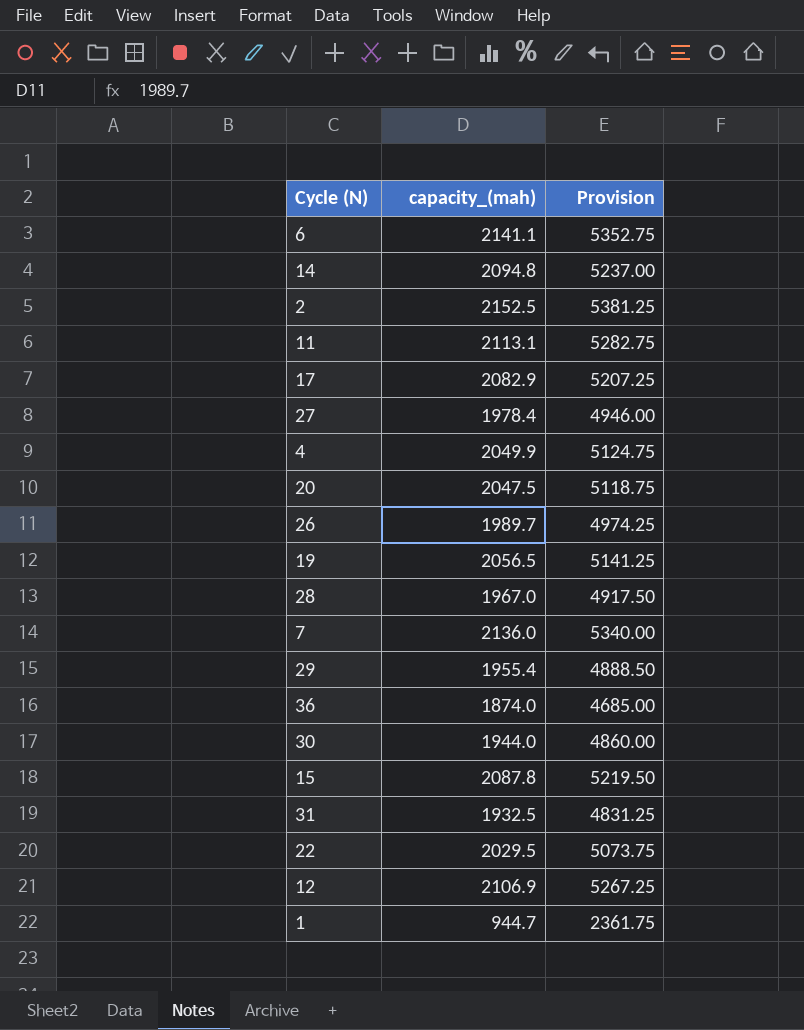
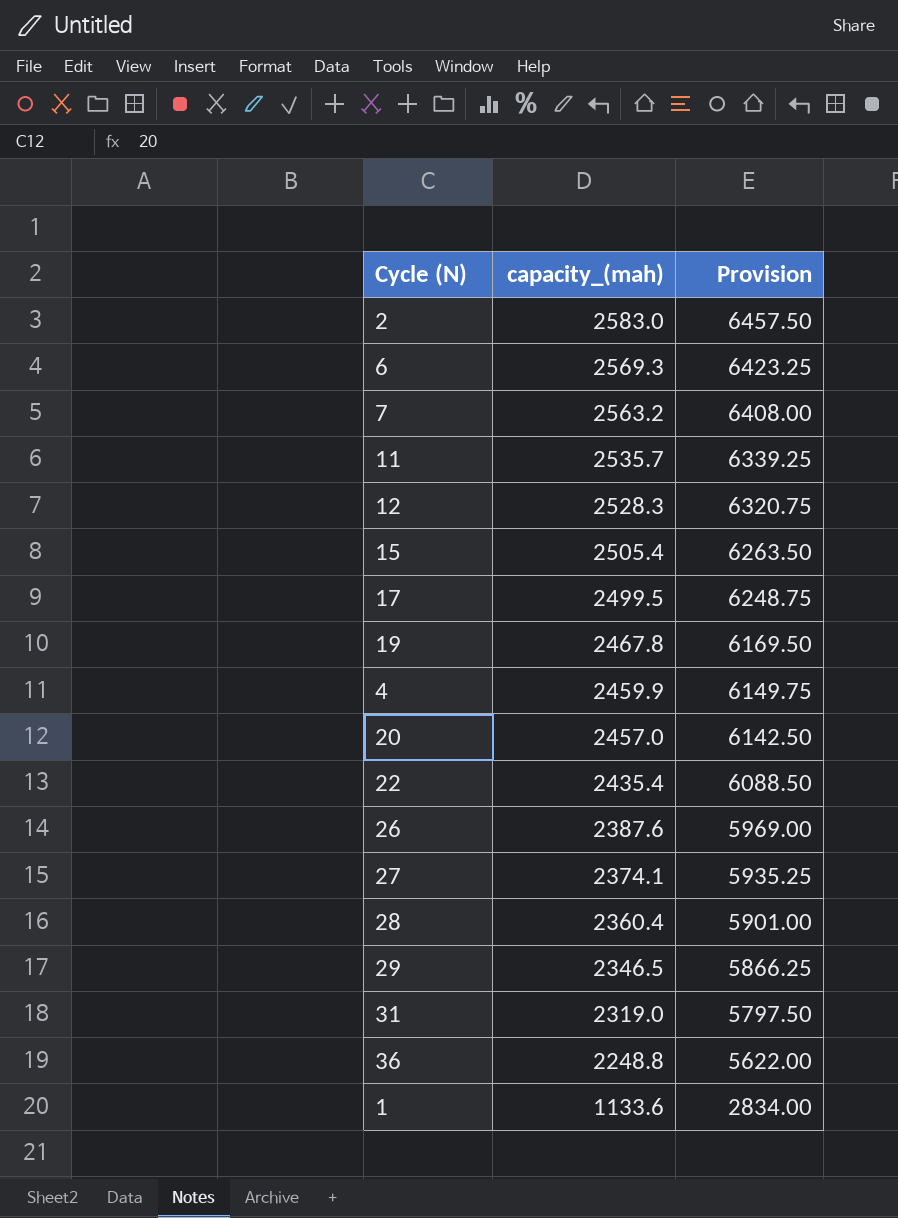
row order: none -> capacity_(mah) descending
row 14: 2094.8 | 5237.00 -> none
row 30: 1944.0 | 4860.00 -> none
2 | capacity_(mah): 2152.5 -> 2583.0
2 | Provision: 5381.25 -> 6457.50
6 | capacity_(mah): 2141.1 -> 2569.3
6 | Provision: 5352.75 -> 6423.25
7 | capacity_(mah): 2136.0 -> 2563.2
7 | Provision: 5340.00 -> 6408.00
11 | capacity_(mah): 2113.1 -> 2535.7
11 | Provision: 5282.75 -> 6339.25
12 | capacity_(mah): 2106.9 -> 2528.3
12 | Provision: 5267.25 -> 6320.75
15 | capacity_(mah): 2087.8 -> 2505.4
15 | Provision: 5219.50 -> 6263.50
17 | capacity_(mah): 2082.9 -> 2499.5
17 | Provision: 5207.25 -> 6248.75
19 | capacity_(mah): 2056.5 -> 2467.8
19 | Provision: 5141.25 -> 6169.50
4 | capacity_(mah): 2049.9 -> 2459.9
4 | Provision: 5124.75 -> 6149.75
20 | capacity_(mah): 2047.5 -> 2457.0
20 | Provision: 5118.75 -> 6142.50
22 | capacity_(mah): 2029.5 -> 2435.4
22 | Provision: 5073.75 -> 6088.50
26 | capacity_(mah): 1989.7 -> 2387.6
26 | Provision: 4974.25 -> 5969.00
27 | capacity_(mah): 1978.4 -> 2374.1
27 | Provision: 4946.00 -> 5935.25
28 | capacity_(mah): 1967.0 -> 2360.4
28 | Provision: 4917.50 -> 5901.00
29 | capacity_(mah): 1955.4 -> 2346.5
29 | Provision: 4888.50 -> 5866.25
31 | capacity_(mah): 1932.5 -> 2319.0
31 | Provision: 4831.25 -> 5797.50
36 | capacity_(mah): 1874.0 -> 2248.8
36 | Provision: 4685.00 -> 5622.00
1 | capacity_(mah): 944.7 -> 1133.6
1 | Provision: 2361.75 -> 2834.00

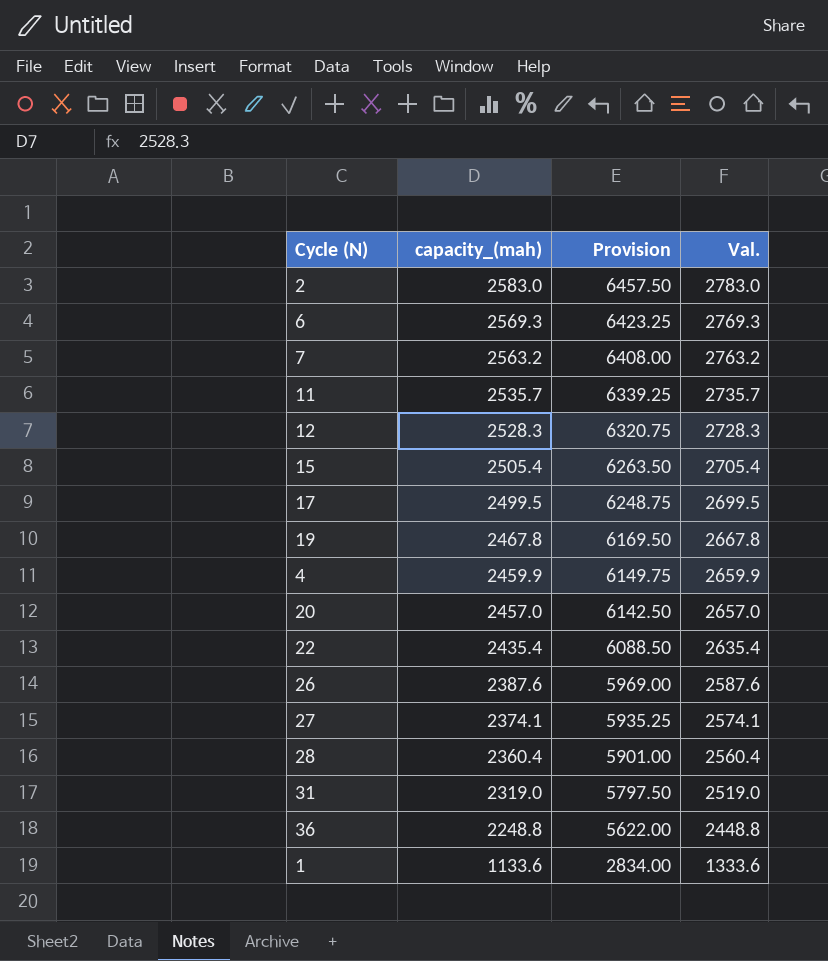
column Val. | formula: none -> [capacity_(mah)] + 200
row 29: 2346.5 | 5866.25 -> none

